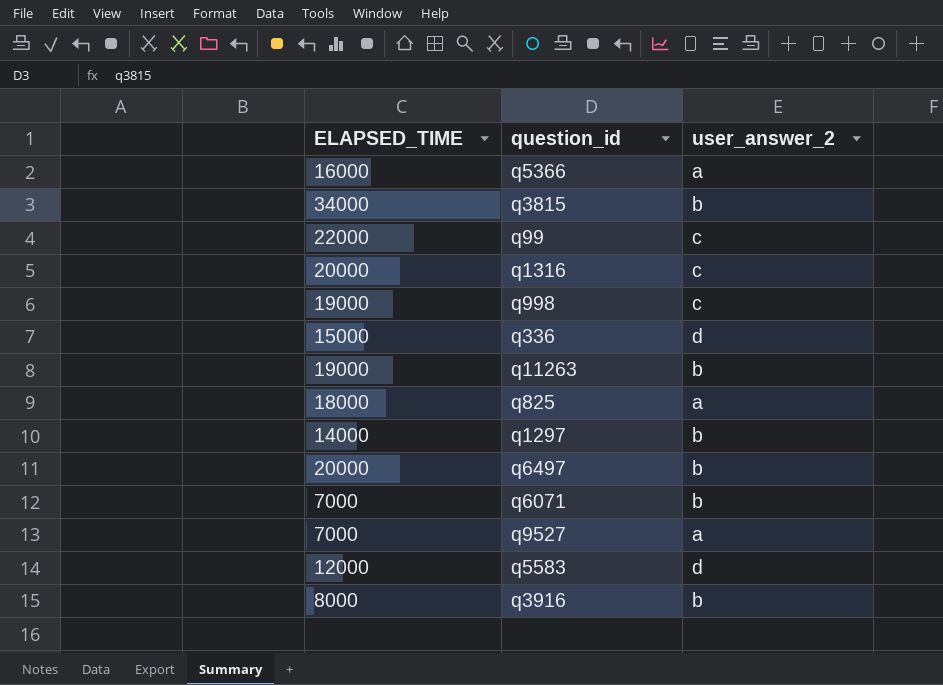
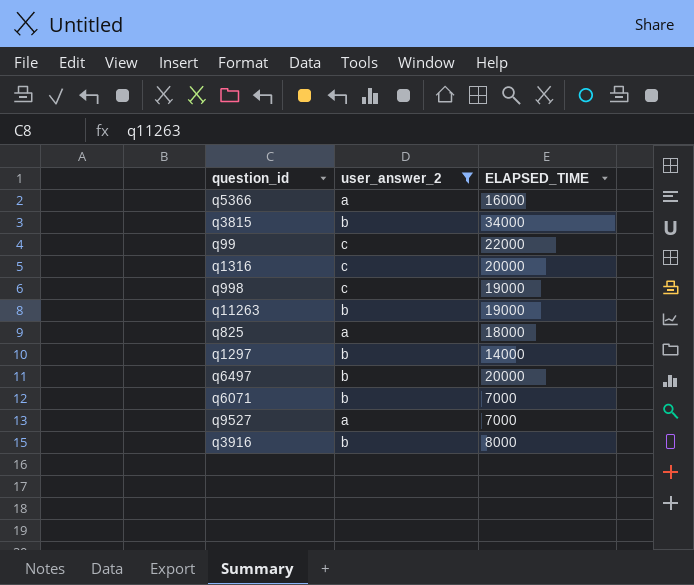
filter: none -> user_answer_2 != d
column ELAPSED_TIME | position: 1 -> 3

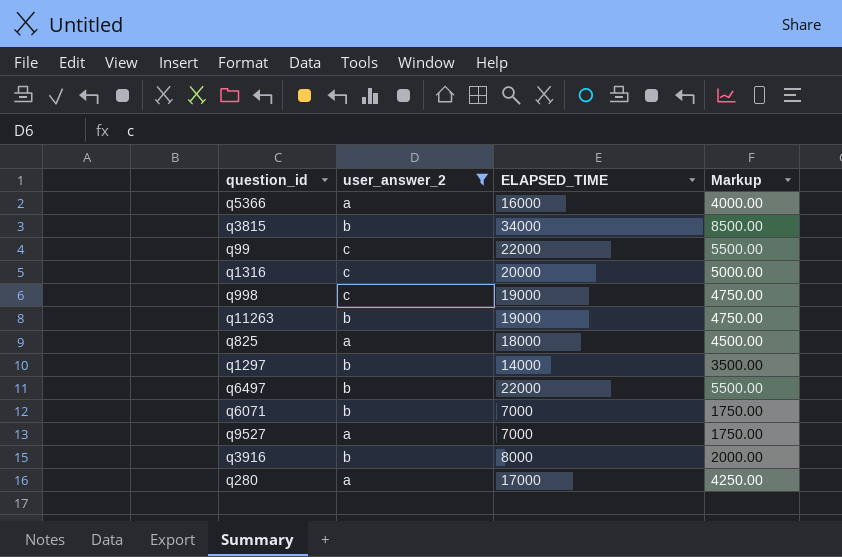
column Markup | formula: none -> [ELAPSED_TIME] * 0.25
q6497 | ELAPSED_TIME: 20000 -> 22000
row q280: none -> a | 17000 | 4250.00

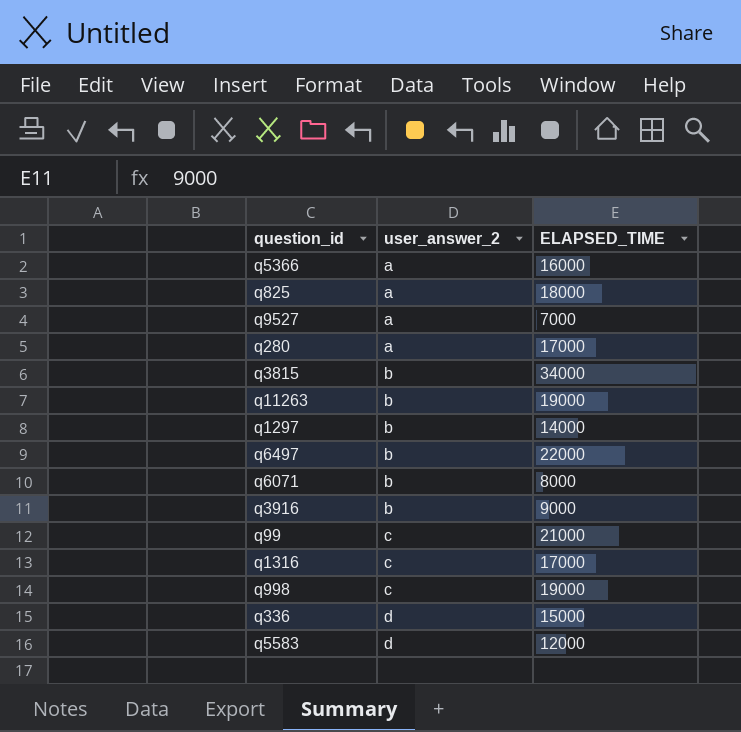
filter: user_answer_2 != d -> none
row order: none -> user_answer_2 ascending
column Markup | formula: [ELAPSED_TIME] * 0.25 -> none
q6071 | ELAPSED_TIME: 7000 -> 8000
q3916 | ELAPSED_TIME: 8000 -> 9000
q99 | ELAPSED_TIME: 22000 -> 21000
q1316 | ELAPSED_TIME: 20000 -> 17000

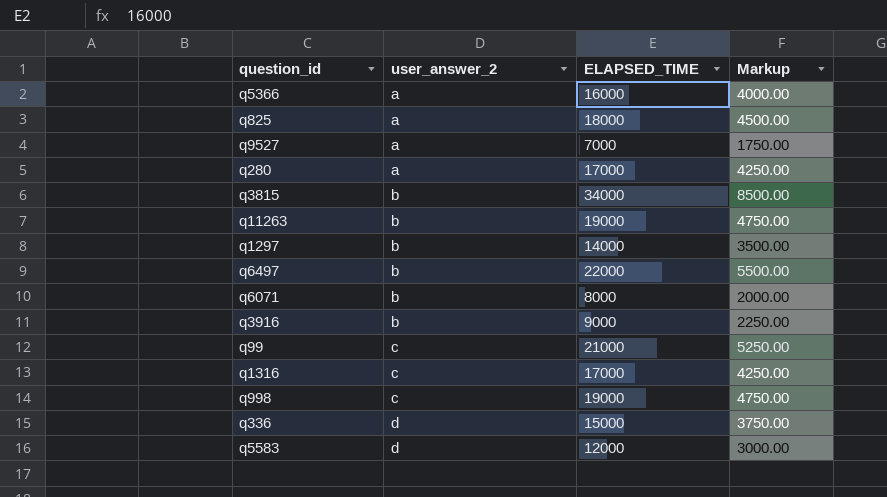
column Markup | formula: none -> [ELAPSED_TIME] * 0.25

